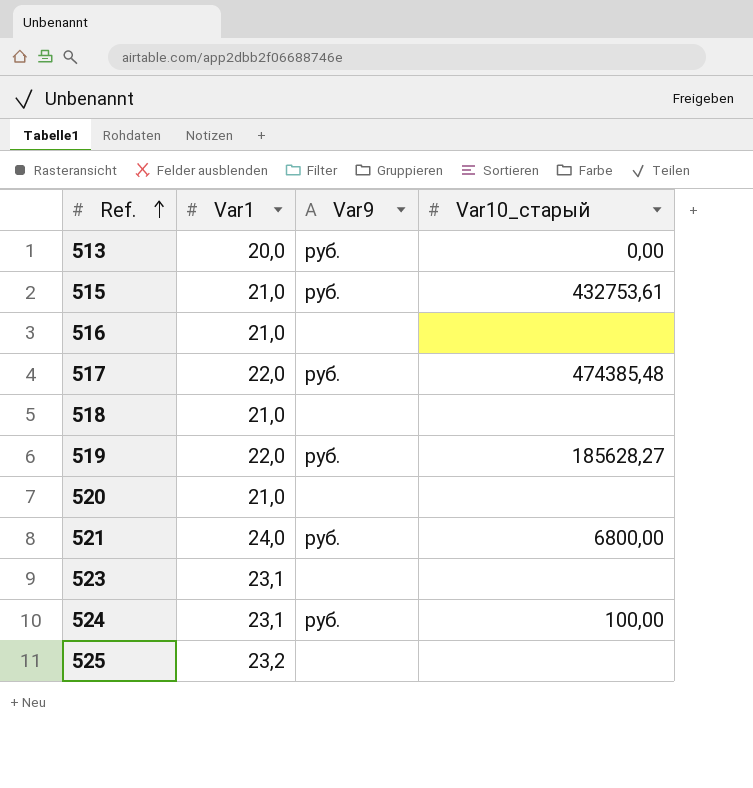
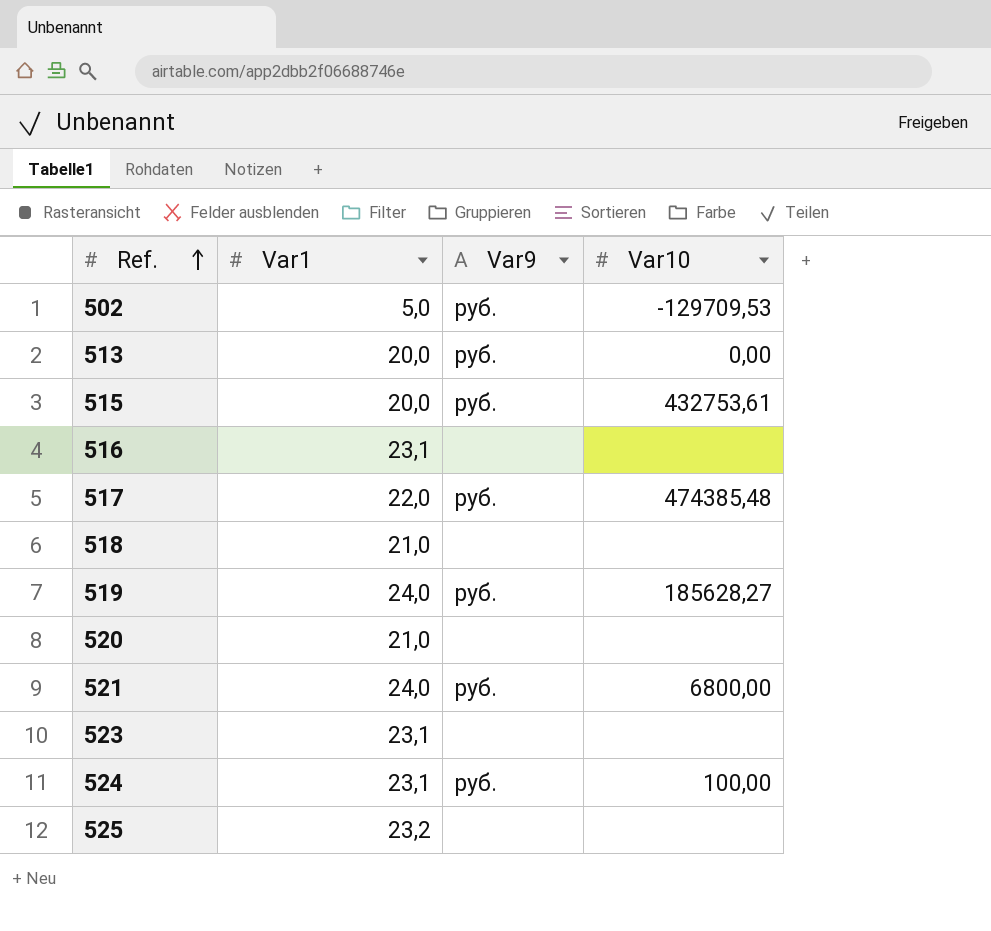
column name: Var10_старый -> Var10
row 502: none -> 5,0 | руб. | -129709,53
515 | Var1: 21,0 -> 20,0
516 | Var1: 21,0 -> 23,1
519 | Var1: 22,0 -> 24,0

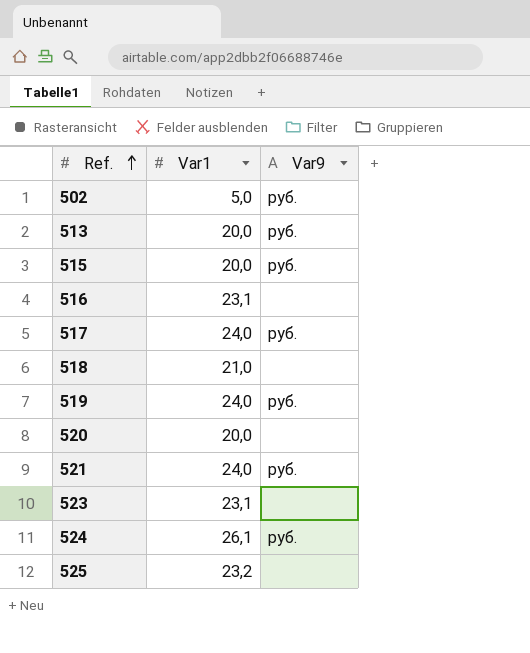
column Var10 | position: 4 -> none
517 | Var1: 22,0 -> 24,0
520 | Var1: 21,0 -> 20,0
524 | Var1: 23,1 -> 26,1

